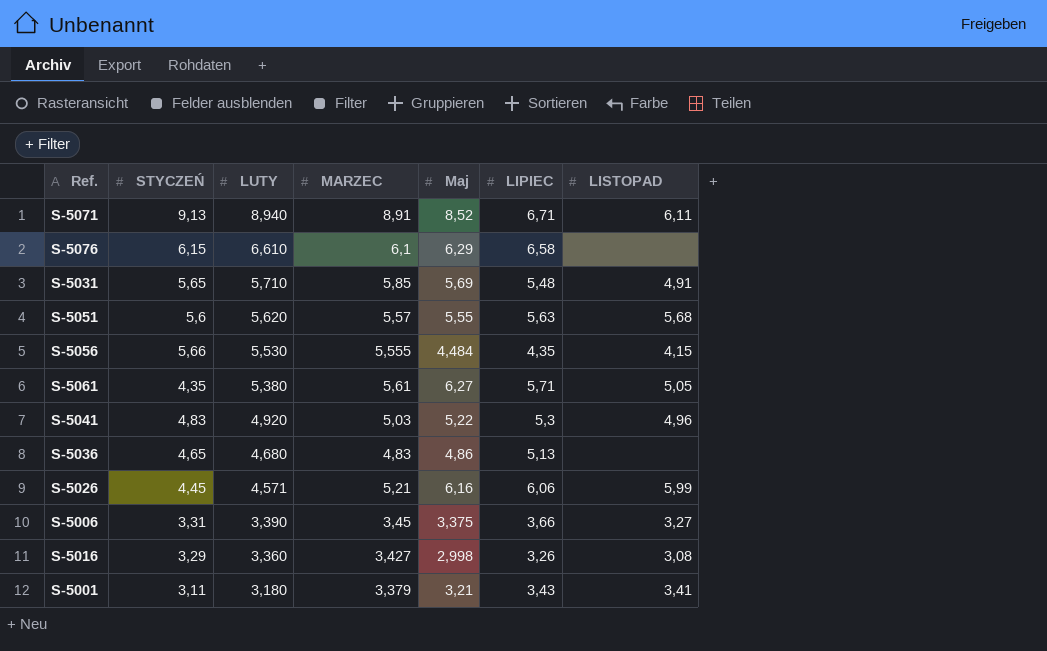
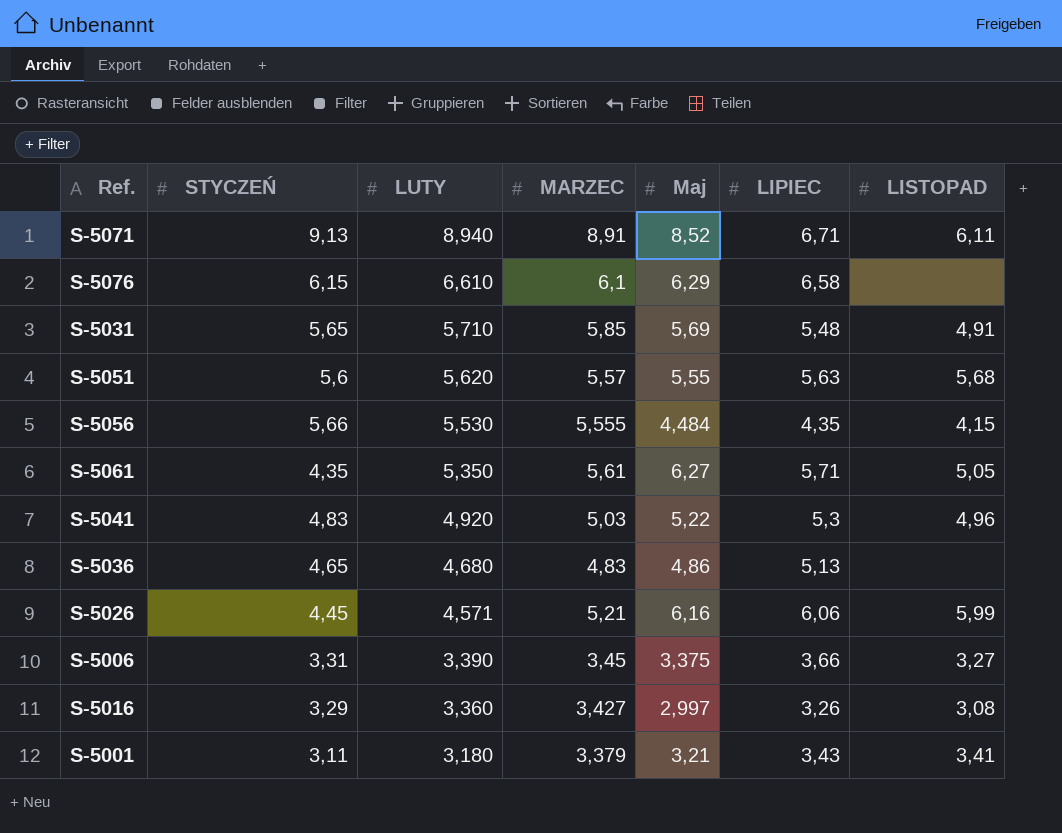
S-5061 | LUTY: 5,380 -> 5,350
S-5016 | Maj: 2,998 -> 2,997

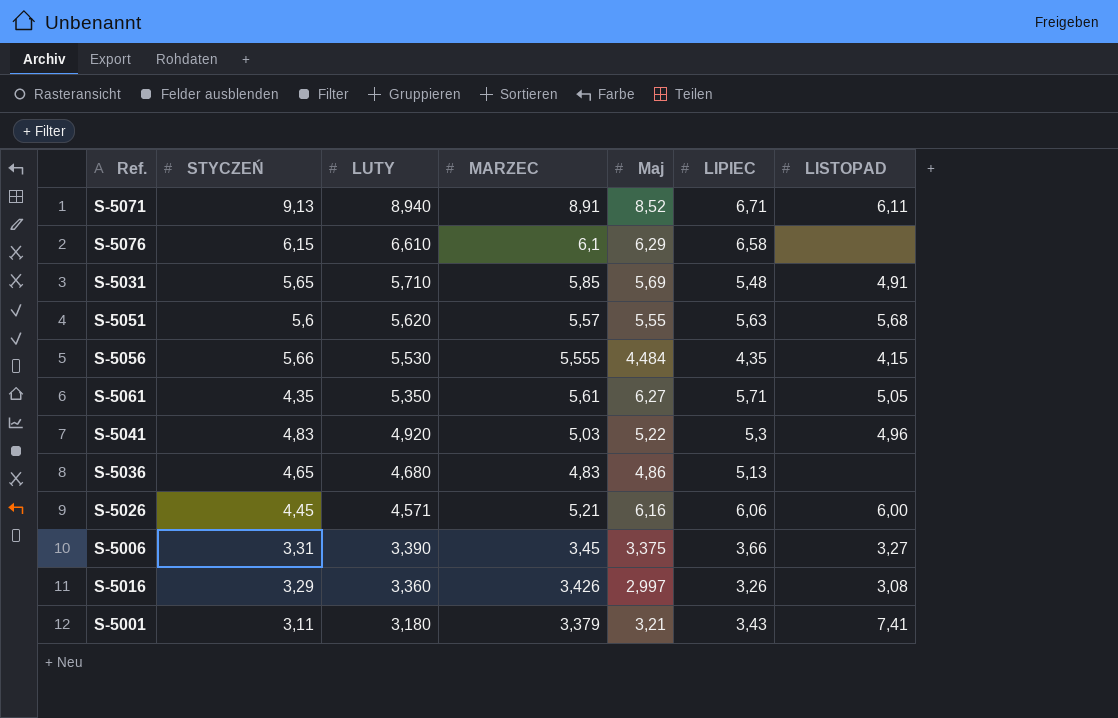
S-5026 | LISTOPAD: 5,99 -> 6,00
S-5016 | MARZEC: 3,427 -> 3,426
S-5001 | LISTOPAD: 3,41 -> 7,41

